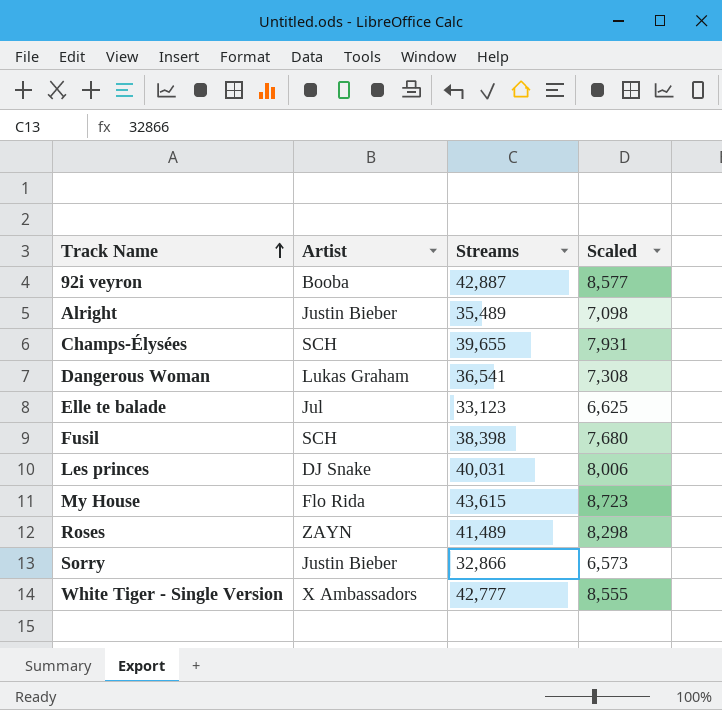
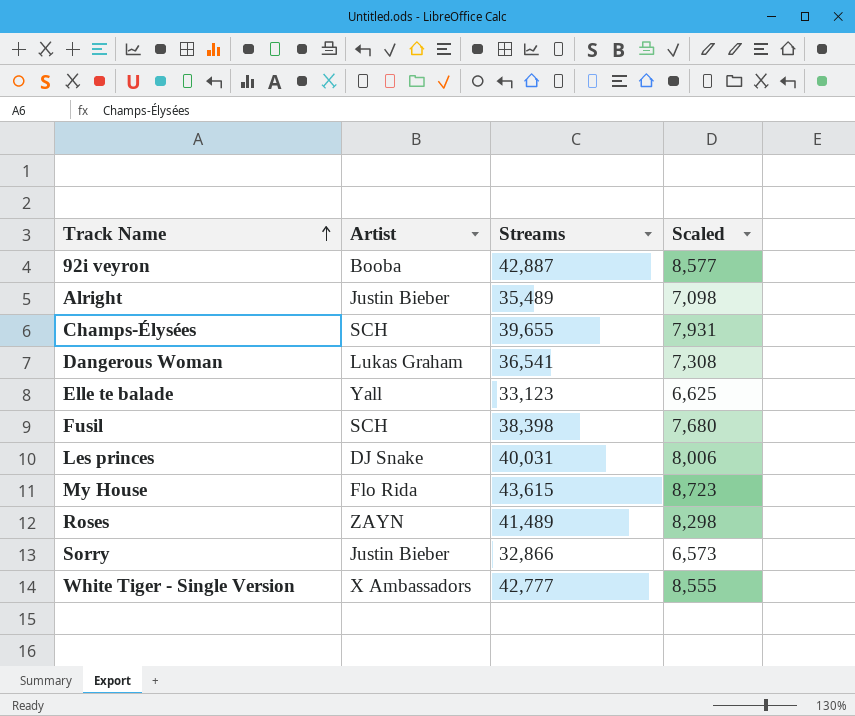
Elle te balade | Artist: Jul -> Yall

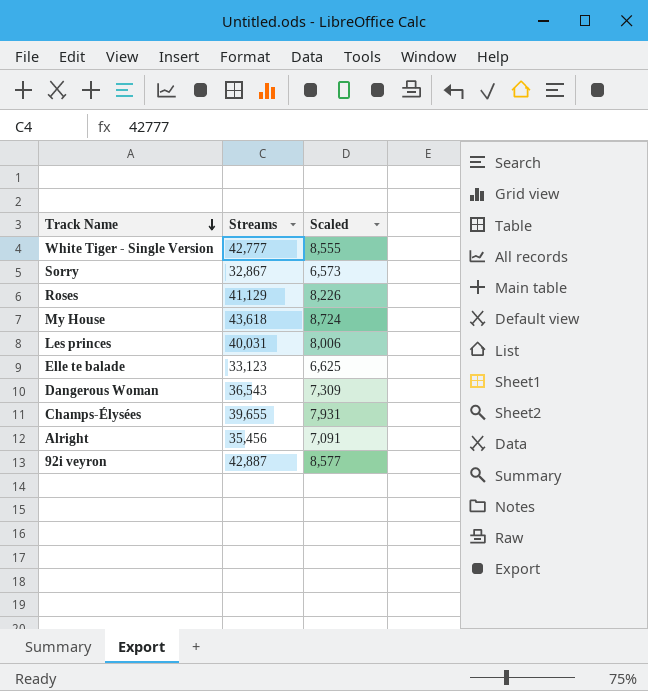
row order: Track Name ascending -> Track Name descending
column Artist | position: 2 -> none
row Fusil: SCH | 38,398 | 7,680 -> none
Sorry | Streams: 32,866 -> 32,867
Roses | Streams: 41,489 -> 41,129
Roses | Scaled: 8,298 -> 8,226
My House | Streams: 43,615 -> 43,618
My House | Scaled: 8,723 -> 8,724
Dangerous Woman | Streams: 36,541 -> 36,543
Dangerous Woman | Scaled: 7,308 -> 7,309
Alright | Streams: 35,489 -> 35,456
Alright | Scaled: 7,098 -> 7,091

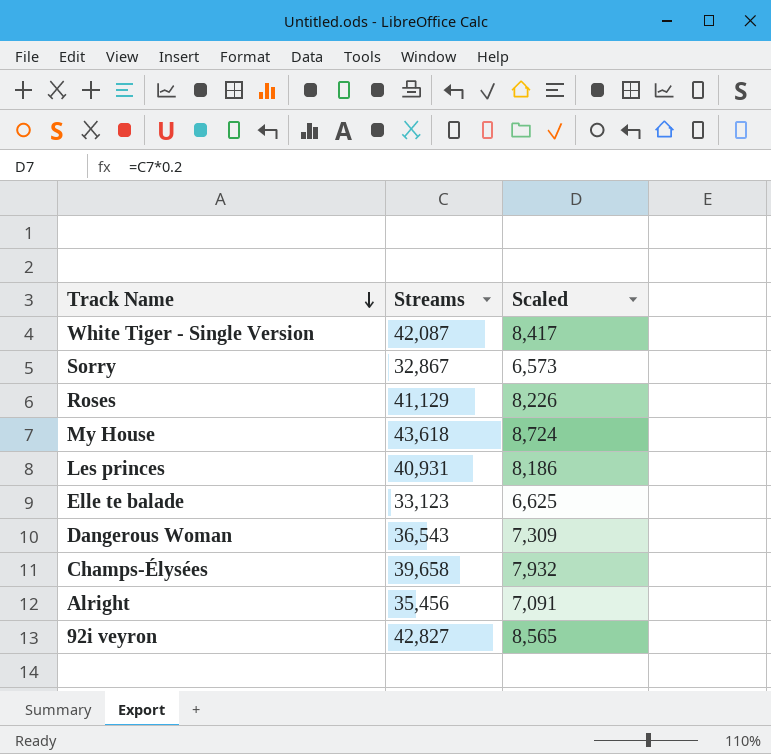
White Tiger - Single Version | Streams: 42,777 -> 42,087
White Tiger - Single Version | Scaled: 8,555 -> 8,417
Les princes | Streams: 40,031 -> 40,931
Les princes | Scaled: 8,006 -> 8,186
Champs-Élysées | Streams: 39,655 -> 39,658
Champs-Élysées | Scaled: 7,931 -> 7,932
92i veyron | Streams: 42,887 -> 42,827
92i veyron | Scaled: 8,577 -> 8,565

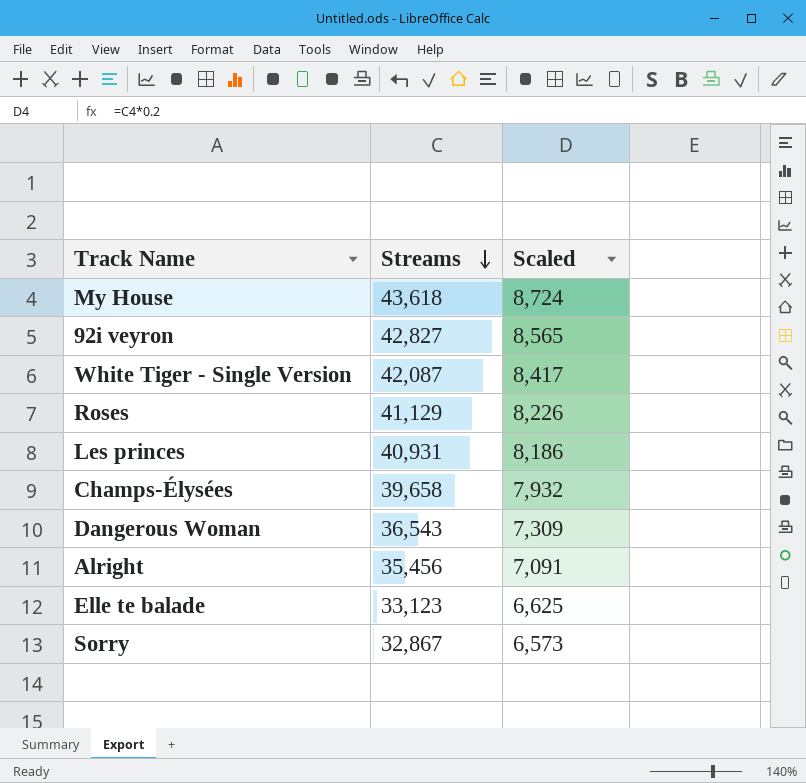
row order: Track Name descending -> Streams descending

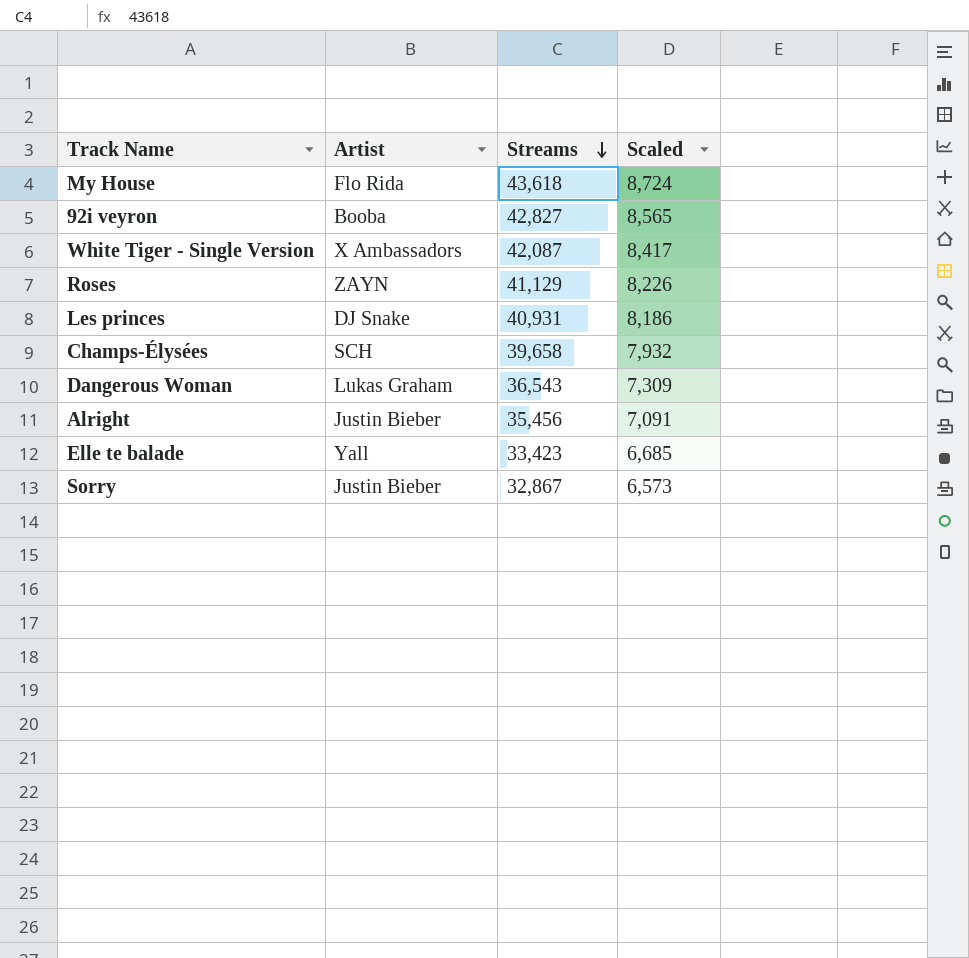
column Artist | position: none -> 2
Elle te balade | Streams: 33,123 -> 33,423
Elle te balade | Scaled: 6,625 -> 6,685

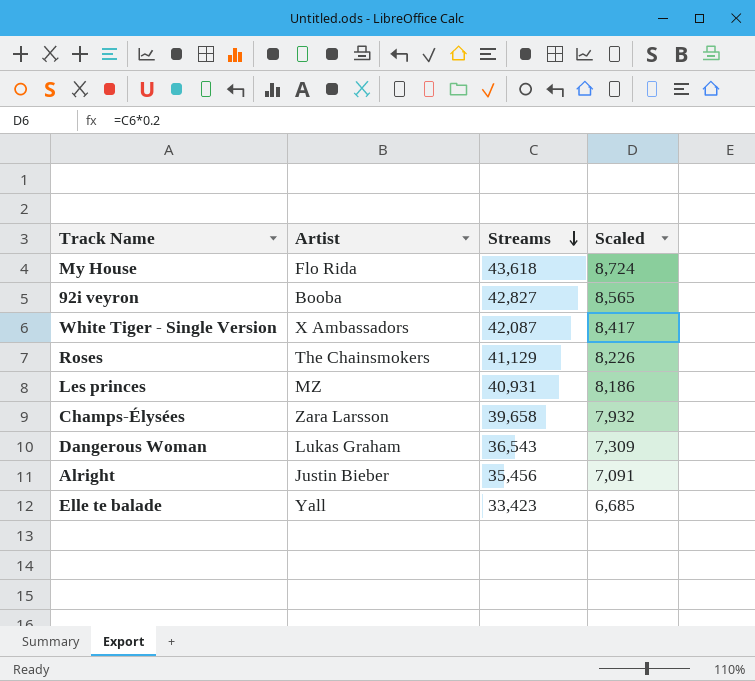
row Sorry: Justin Bieber | 32,867 | 6,573 -> none
Roses | Artist: ZAYN -> The Chainsmokers
Les princes | Artist: DJ Snake -> MZ
Champs-Élysées | Artist: SCH -> Zara Larsson

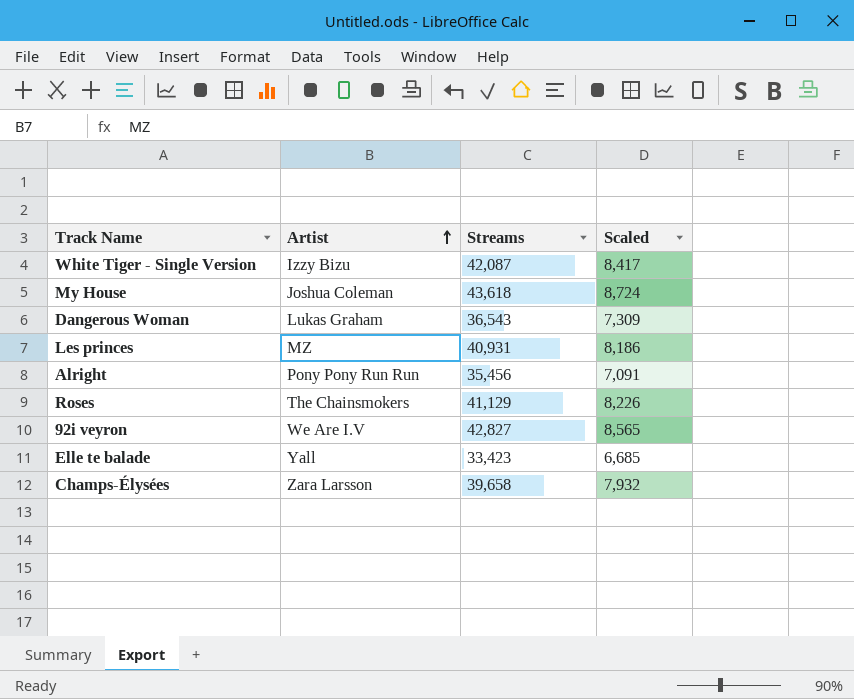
row order: Streams descending -> Artist ascending
White Tiger - Single Version | Artist: X Ambassadors -> Izzy Bizu
My House | Artist: Flo Rida -> Joshua Coleman
Alright | Artist: Justin Bieber -> Pony Pony Run Run
92i veyron | Artist: Booba -> We Are I.V

